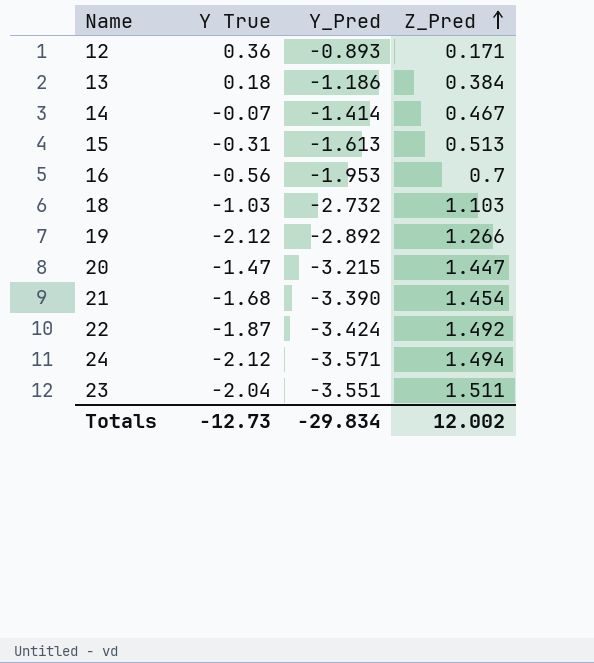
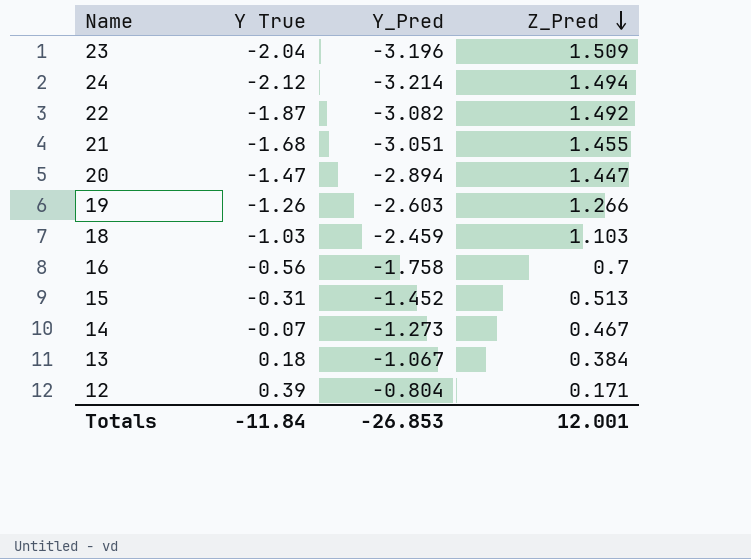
row order: Z_Pred ascending -> Z_Pred descending
23 | Y_Pred: -3.551 -> -3.196
23 | Z_Pred: 1.511 -> 1.509
24 | Y_Pred: -3.571 -> -3.214
22 | Y_Pred: -3.424 -> -3.082
21 | Y_Pred: -3.390 -> -3.051
21 | Z_Pred: 1.454 -> 1.455
20 | Y_Pred: -3.215 -> -2.894
19 | Y True: -2.12 -> -1.26
19 | Y_Pred: -2.892 -> -2.603
18 | Y_Pred: -2.732 -> -2.459
16 | Y_Pred: -1.953 -> -1.758
15 | Y_Pred: -1.613 -> -1.452
14 | Y_Pred: -1.414 -> -1.273
13 | Y_Pred: -1.186 -> -1.067
12 | Y True: 0.36 -> 0.39
12 | Y_Pred: -0.893 -> -0.804
Totals | Y True: -12.73 -> -11.84
Totals | Y_Pred: -29.834 -> -26.853
Totals | Z_Pred: 12.002 -> 12.001

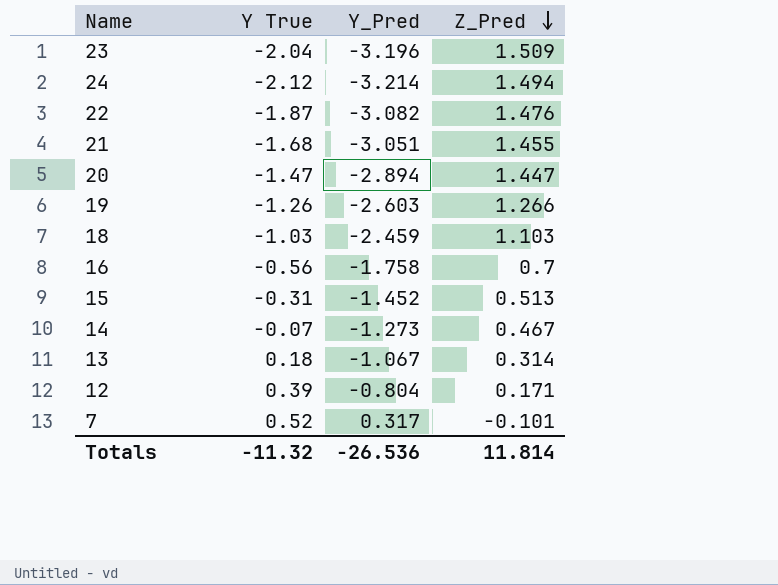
22 | Z_Pred: 1.492 -> 1.476
13 | Z_Pred: 0.384 -> 0.314
row 7: none -> 0.52 | 0.317 | -0.101
Totals | Y True: -11.84 -> -11.32
Totals | Y_Pred: -26.853 -> -26.536
Totals | Z_Pred: 12.001 -> 11.814

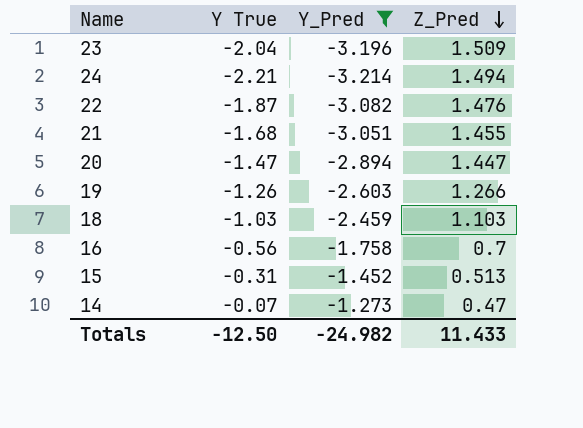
filter: none -> Y_Pred <= -1.273
24 | Y True: -2.12 -> -2.21
14 | Z_Pred: 0.467 -> 0.47
Totals | Y True: -11.32 -> -12.50
Totals | Y_Pred: -26.536 -> -24.982
Totals | Z_Pred: 11.814 -> 11.433

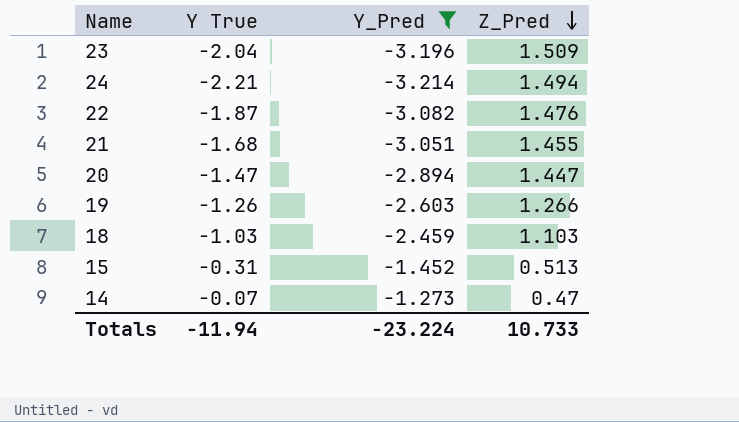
row 16: -0.56 | -1.758 | 0.7 -> none
Totals | Y True: -12.50 -> -11.94
Totals | Y_Pred: -24.982 -> -23.224
Totals | Z_Pred: 11.433 -> 10.733

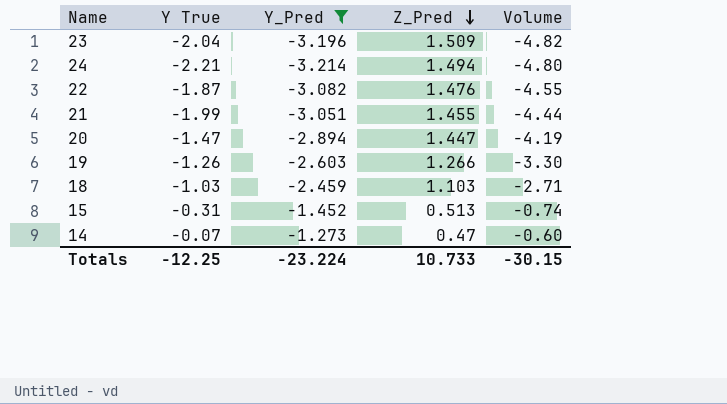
column Volume | formula: none -> [Y_Pred] * [Z_Pred]
21 | Y True: -1.68 -> -1.99
Totals | Y True: -11.94 -> -12.25

